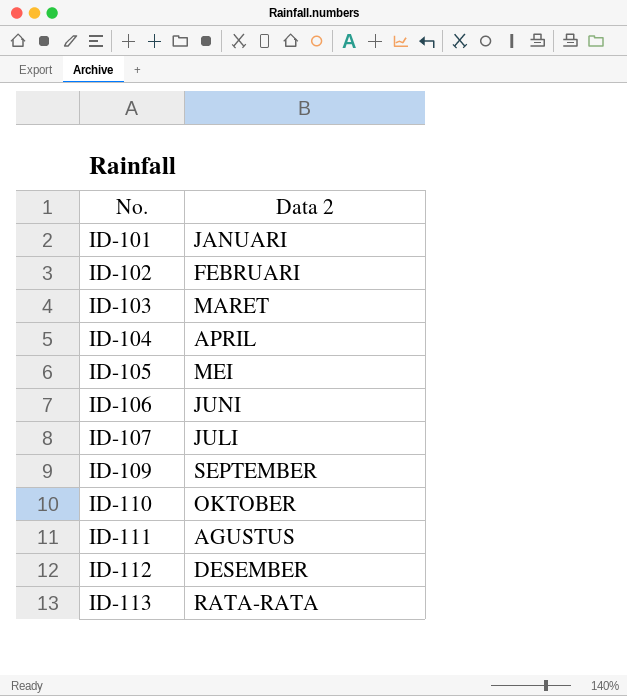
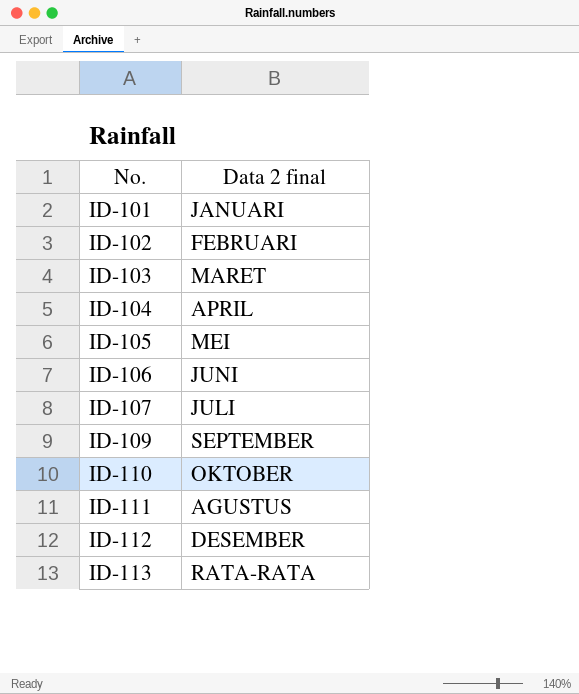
column name: Data 2 -> Data 2 final

